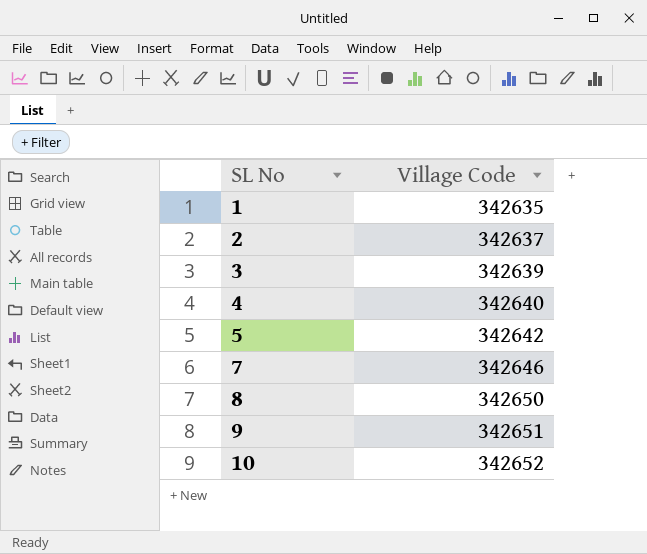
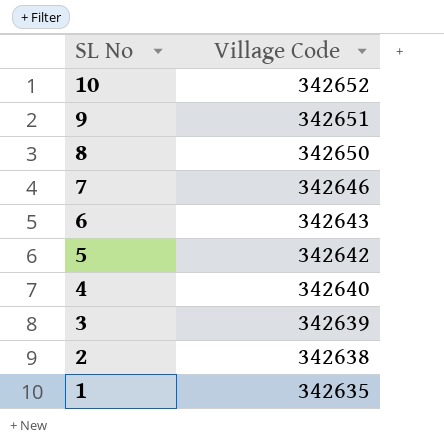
row order: SL No ascending -> SL No descending
row 6: none -> 342643
2 | Village Code: 342637 -> 342638

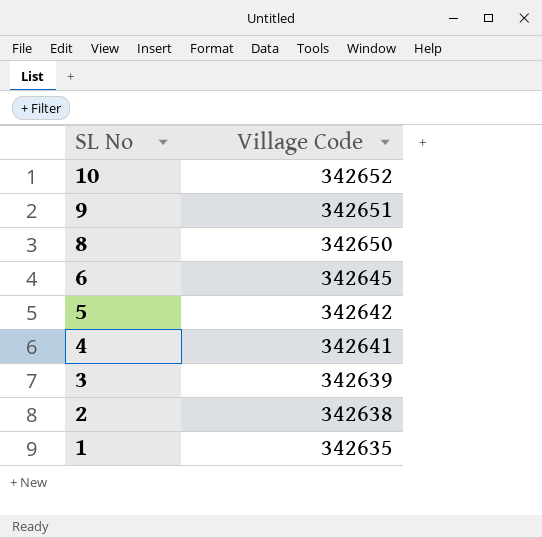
row 7: 342646 -> none
6 | Village Code: 342643 -> 342645
4 | Village Code: 342640 -> 342641

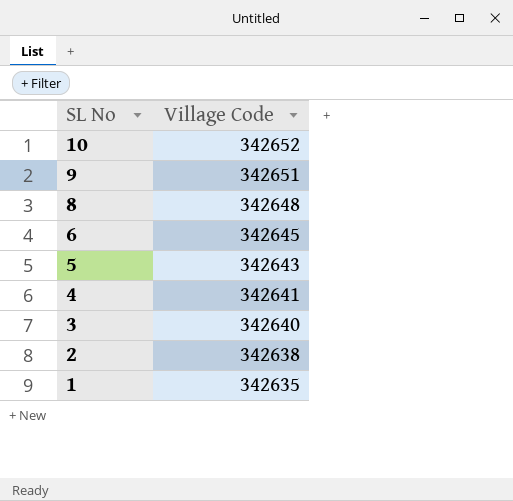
8 | Village Code: 342650 -> 342648
5 | Village Code: 342642 -> 342643
3 | Village Code: 342639 -> 342640

